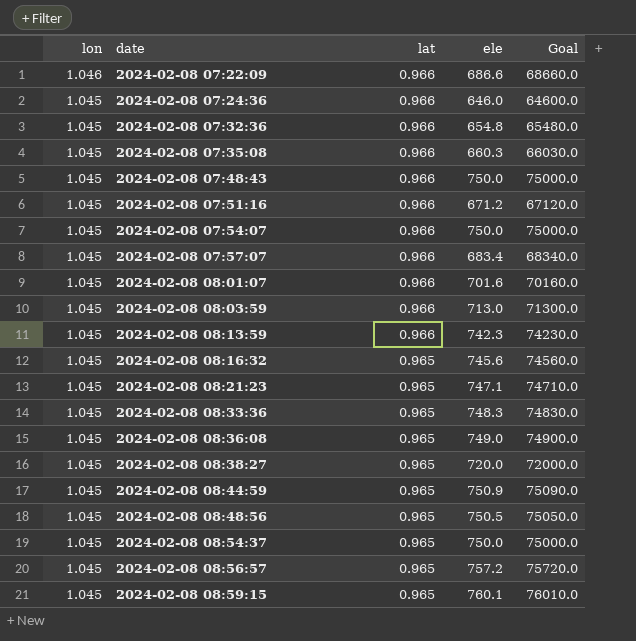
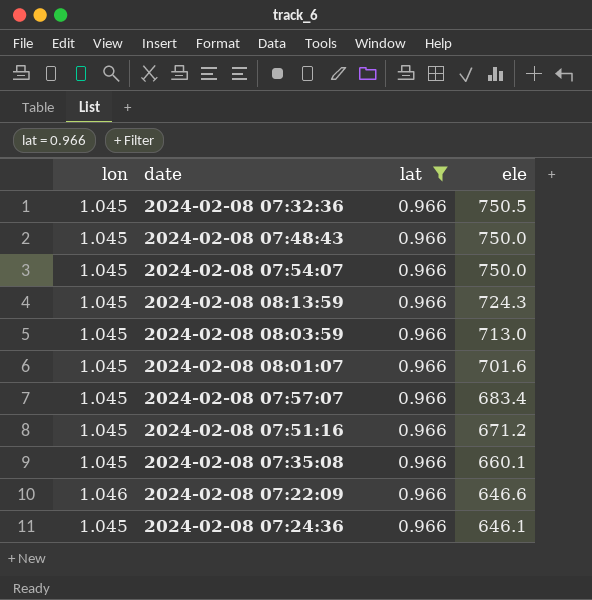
filter: none -> lat = 0.966
row order: lon descending -> ele descending
column Goal | formula: [ele] * 100 -> none
2024-02-08 07:32:36 | ele: 654.8 -> 750.5
2024-02-08 08:13:59 | ele: 742.3 -> 724.3
2024-02-08 07:35:08 | ele: 660.3 -> 660.1
2024-02-08 07:22:09 | ele: 686.6 -> 646.6
2024-02-08 07:24:36 | ele: 646.0 -> 646.1

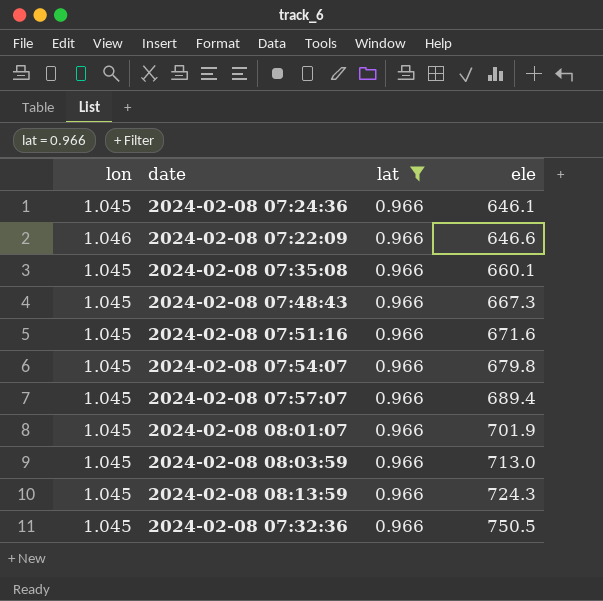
row order: ele descending -> ele ascending
2024-02-08 07:48:43 | ele: 750.0 -> 667.3
2024-02-08 07:51:16 | ele: 671.2 -> 671.6
2024-02-08 07:54:07 | ele: 750.0 -> 679.8
2024-02-08 07:57:07 | ele: 683.4 -> 689.4
2024-02-08 08:01:07 | ele: 701.6 -> 701.9

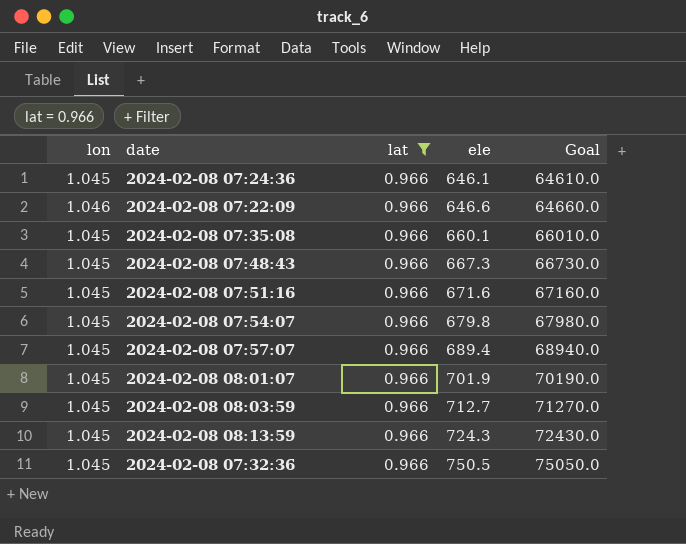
column Goal | formula: none -> [ele] * 100
2024-02-08 08:03:59 | ele: 713.0 -> 712.7

